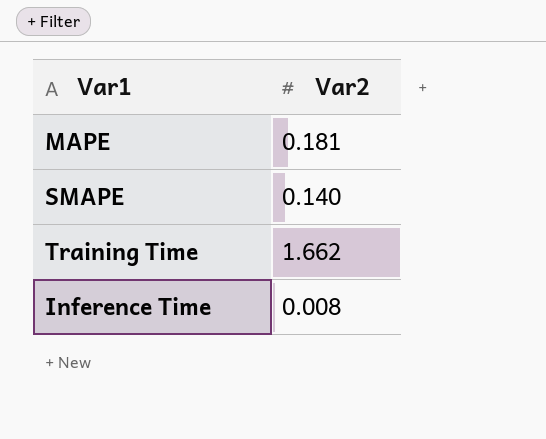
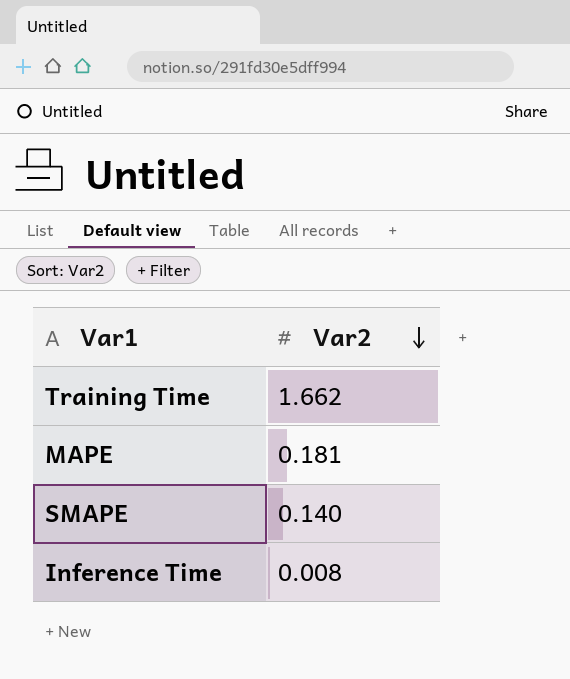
row order: none -> Var2 descending

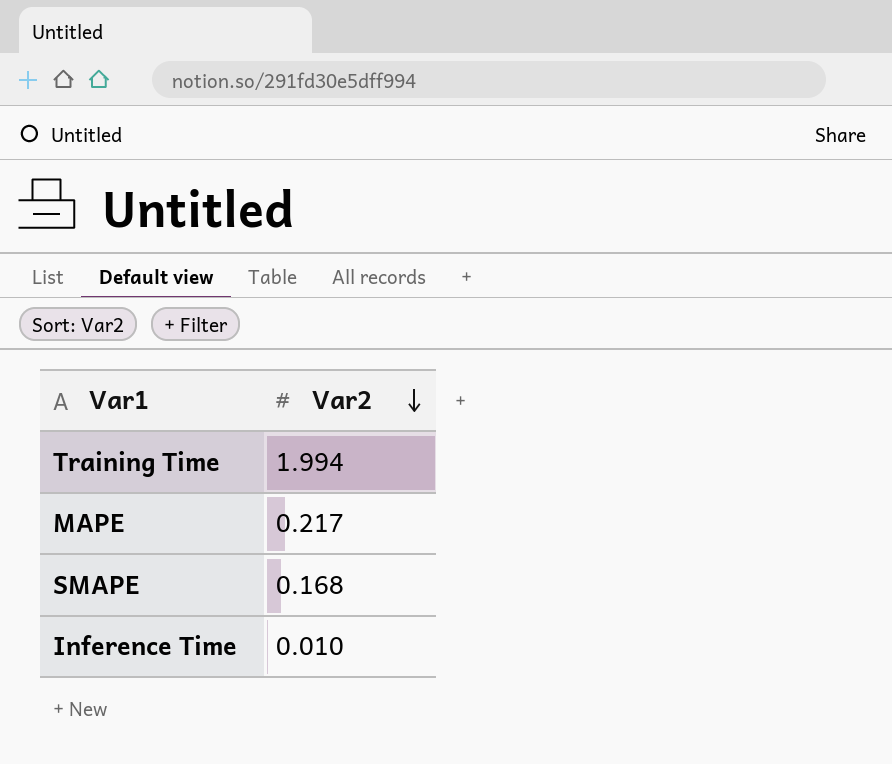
Training Time | Var2: 1.662 -> 1.994
MAPE | Var2: 0.181 -> 0.217
SMAPE | Var2: 0.140 -> 0.168
Inference Time | Var2: 0.008 -> 0.010

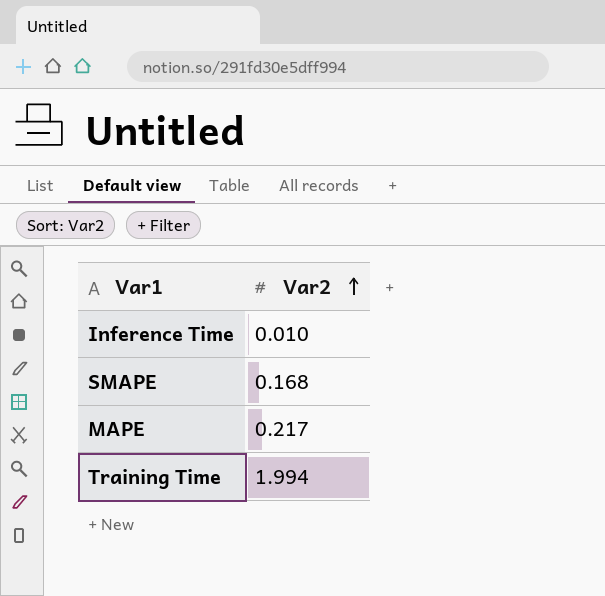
row order: Var2 descending -> Var2 ascending

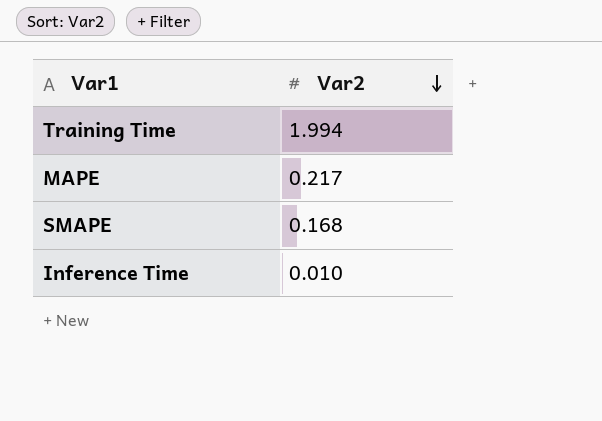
row order: Var2 ascending -> Var2 descending

